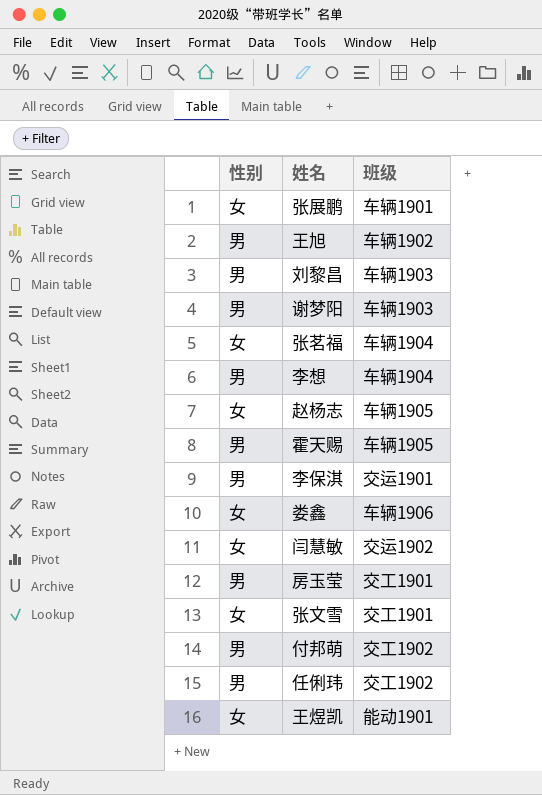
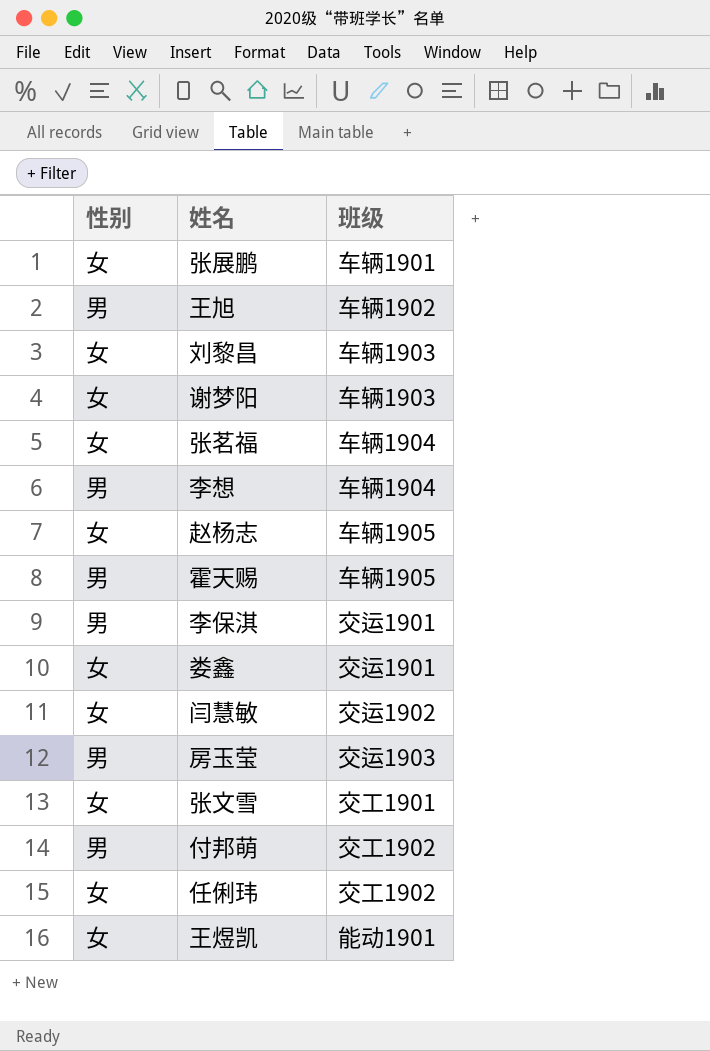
刘黎昌 | 性别: 男 -> 女
谢梦阳 | 性别: 男 -> 女
娄鑫 | 班级: 车辆1906 -> 交运1901
房玉莹 | 班级: 交工1901 -> 交运1903
任俐玮 | 性别: 男 -> 女

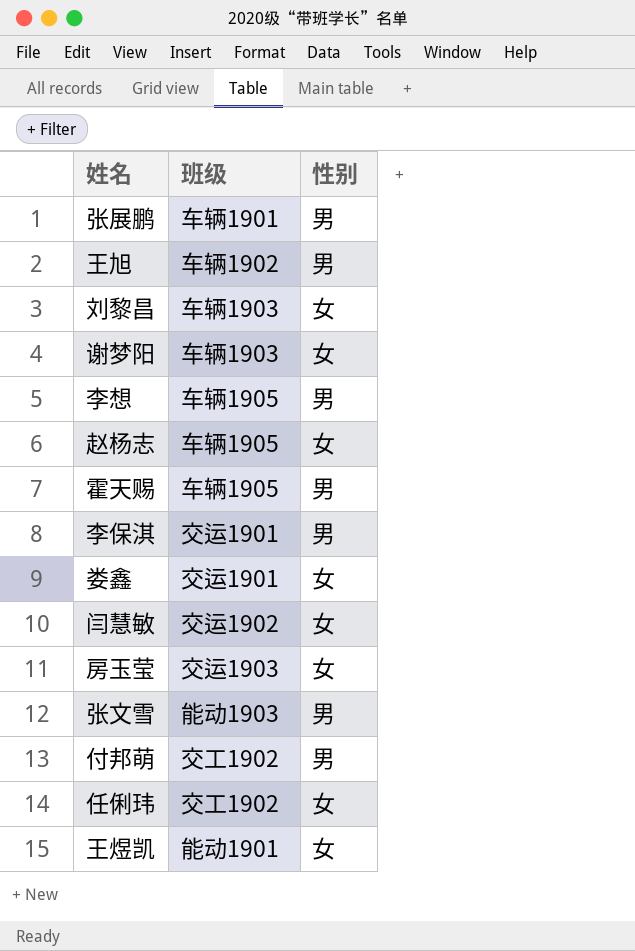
column 性别 | position: 1 -> 3
row 张茗福: 女 | 车辆1904 -> none
张展鹏 | 性别: 女 -> 男
李想 | 班级: 车辆1904 -> 车辆1905
房玉莹 | 性别: 男 -> 女
张文雪 | 班级: 交工1901 -> 能动1903
张文雪 | 性别: 女 -> 男

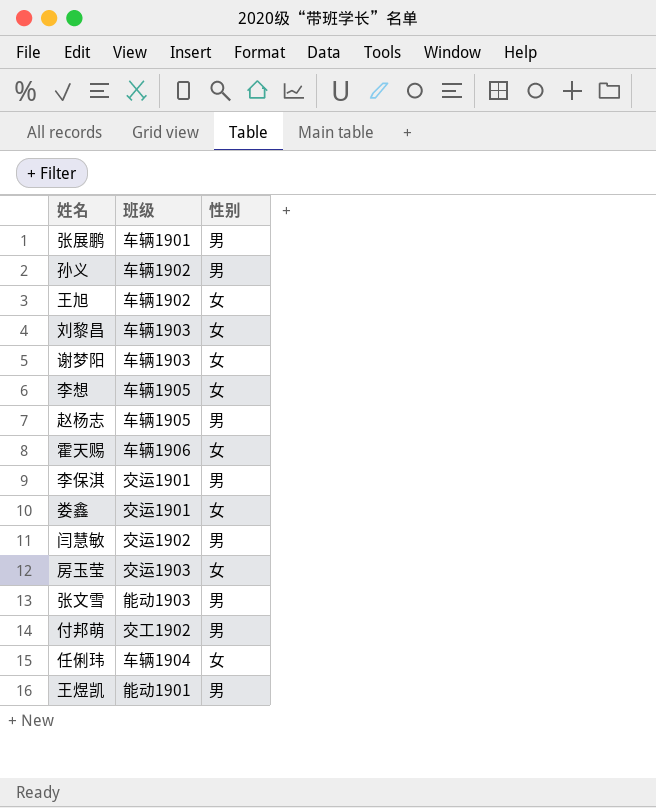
row 孙义: none -> 车辆1902 | 男
王旭 | 性别: 男 -> 女
李想 | 性别: 男 -> 女
赵杨志 | 性别: 女 -> 男
霍天赐 | 班级: 车辆1905 -> 车辆1906
霍天赐 | 性别: 男 -> 女
闫慧敏 | 性别: 女 -> 男
任俐玮 | 班级: 交工1902 -> 车辆1904
王煜凯 | 性别: 女 -> 男

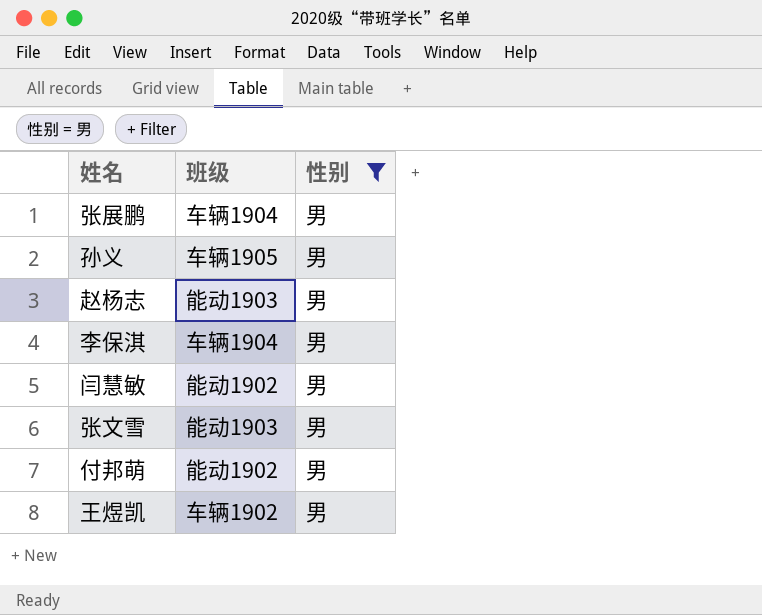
filter: none -> 性别 = 男
张展鹏 | 班级: 车辆1901 -> 车辆1904
孙义 | 班级: 车辆1902 -> 车辆1905
赵杨志 | 班级: 车辆1905 -> 能动1903
李保淇 | 班级: 交运1901 -> 车辆1904
闫慧敏 | 班级: 交运1902 -> 能动1902
付邦萌 | 班级: 交工1902 -> 能动1902
王煜凯 | 班级: 能动1901 -> 车辆1902

